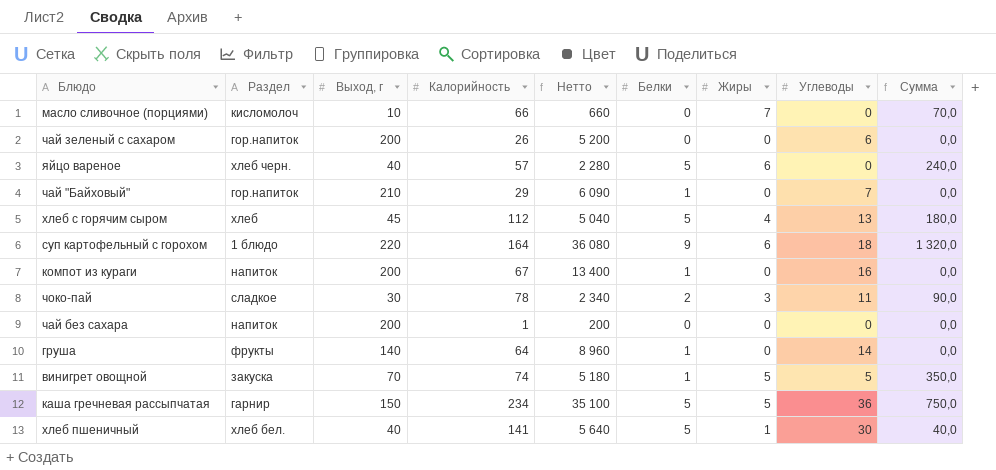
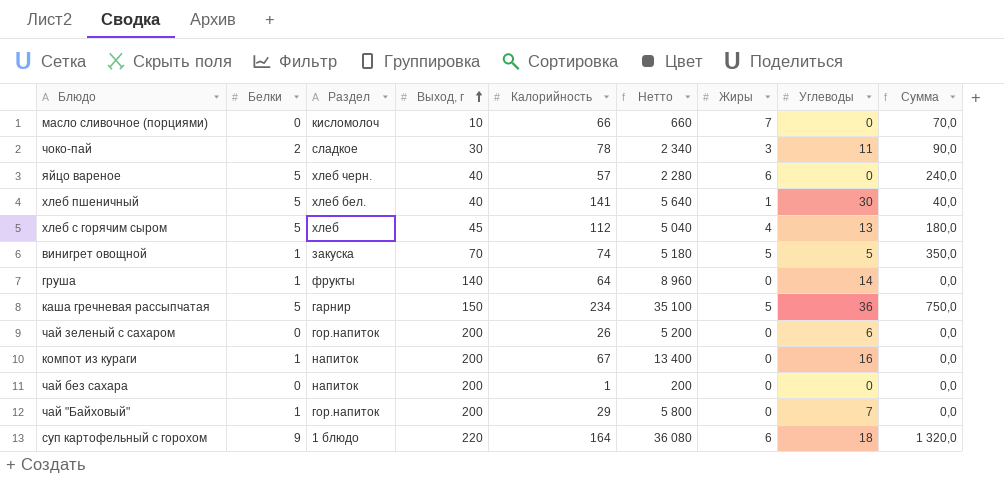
row order: none -> Выход, г ascending
column Белки | position: 6 -> 2
чай "Байховый" | Выход, г: 210 -> 200
чай "Байховый" | Нетто: 6 090 -> 5 800

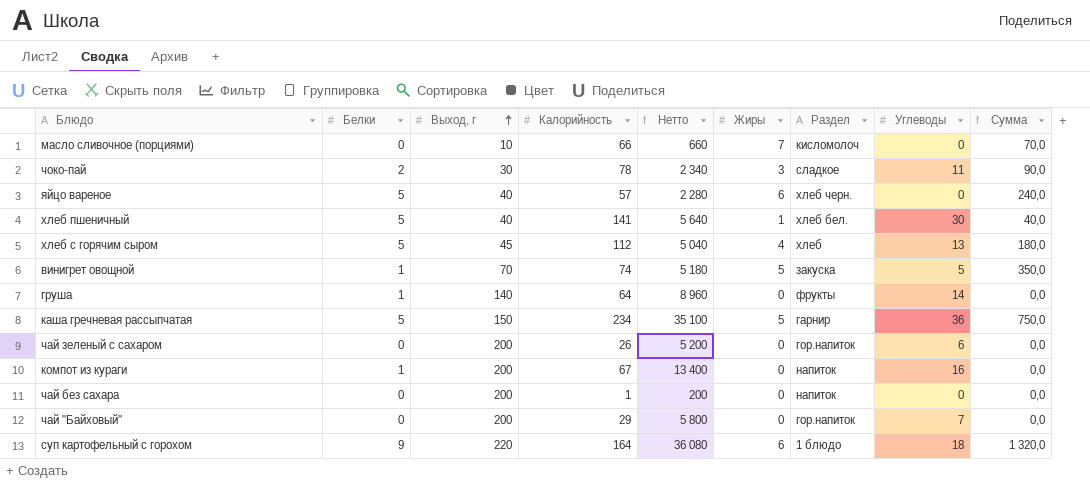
column Раздел | position: 3 -> 7
чай "Байховый" | Белки: 1 -> 0

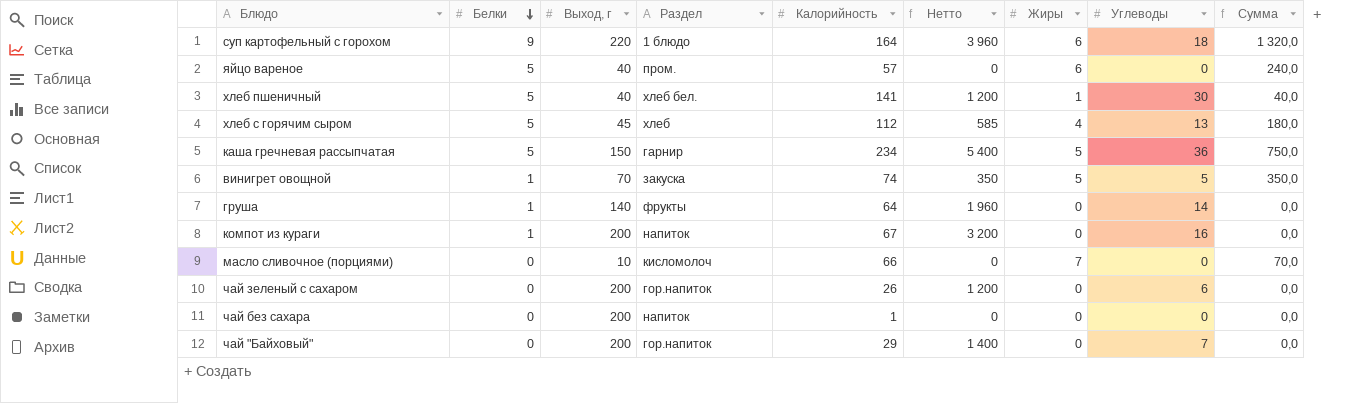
row order: Выход, г ascending -> Белки descending
column Раздел | position: 7 -> 4
column Нетто | formula: [Выход, г] * [Калорийность] -> [Выход, г] * [Углеводы]
row чоко-пай: 2 | 30 | 78 | 2 340 | 3 | сладкое | 11 | 90,0 -> none
яйцо вареное | Раздел: хлеб черн. -> пром.

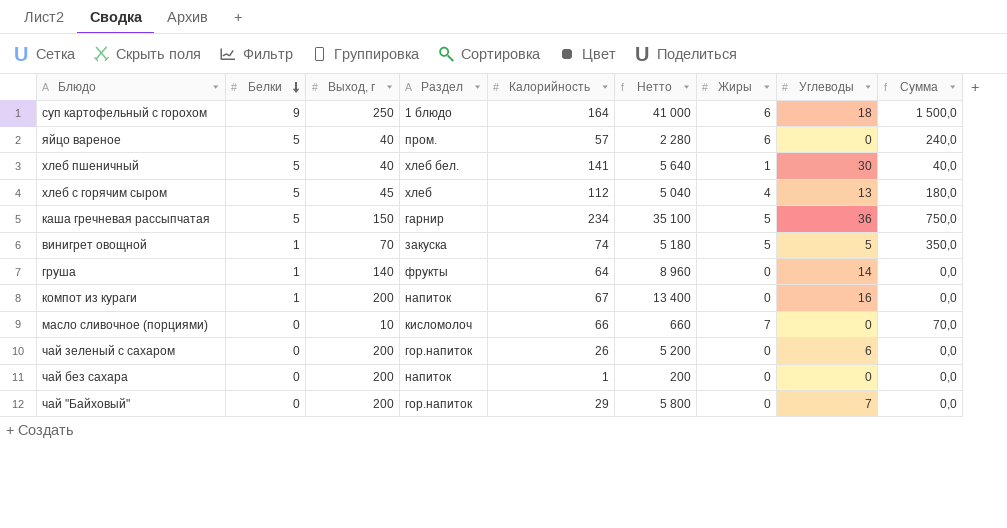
column Нетто | formula: [Выход, г] * [Углеводы] -> [Выход, г] * [Калорийность]
суп картофельный с горохом | Выход, г: 220 -> 250
суп картофельный с горохом | Сумма: 1 320,0 -> 1 500,0

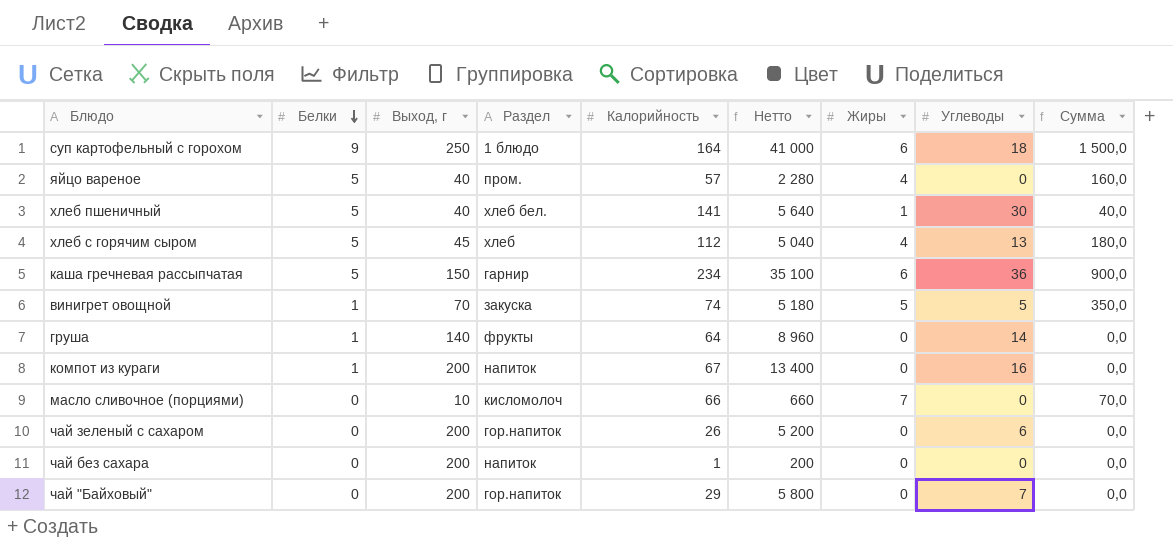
яйцо вареное | Жиры: 6 -> 4
яйцо вареное | Сумма: 240,0 -> 160,0
каша гречневая рассыпчатая | Жиры: 5 -> 6
каша гречневая рассыпчатая | Сумма: 750,0 -> 900,0

